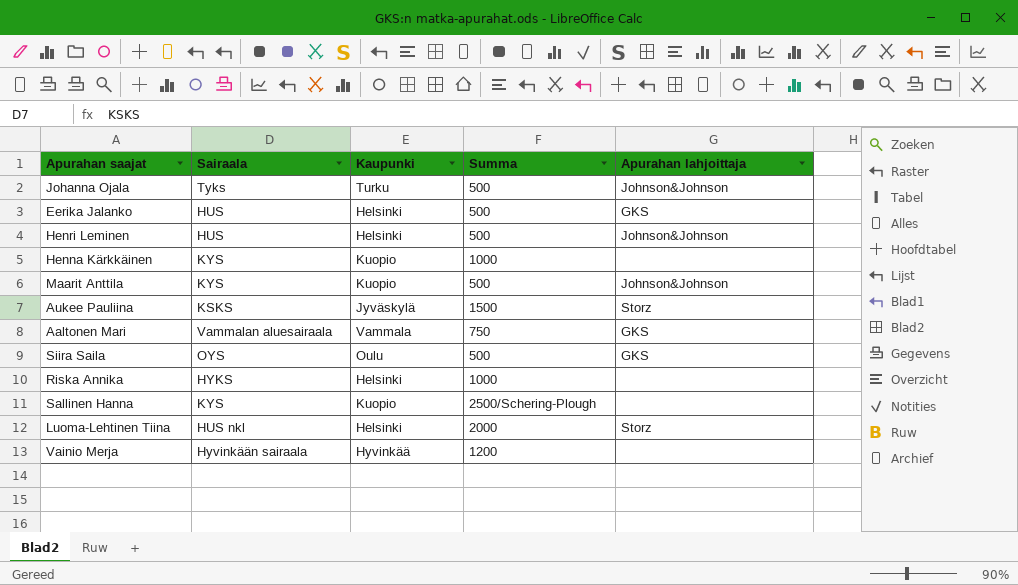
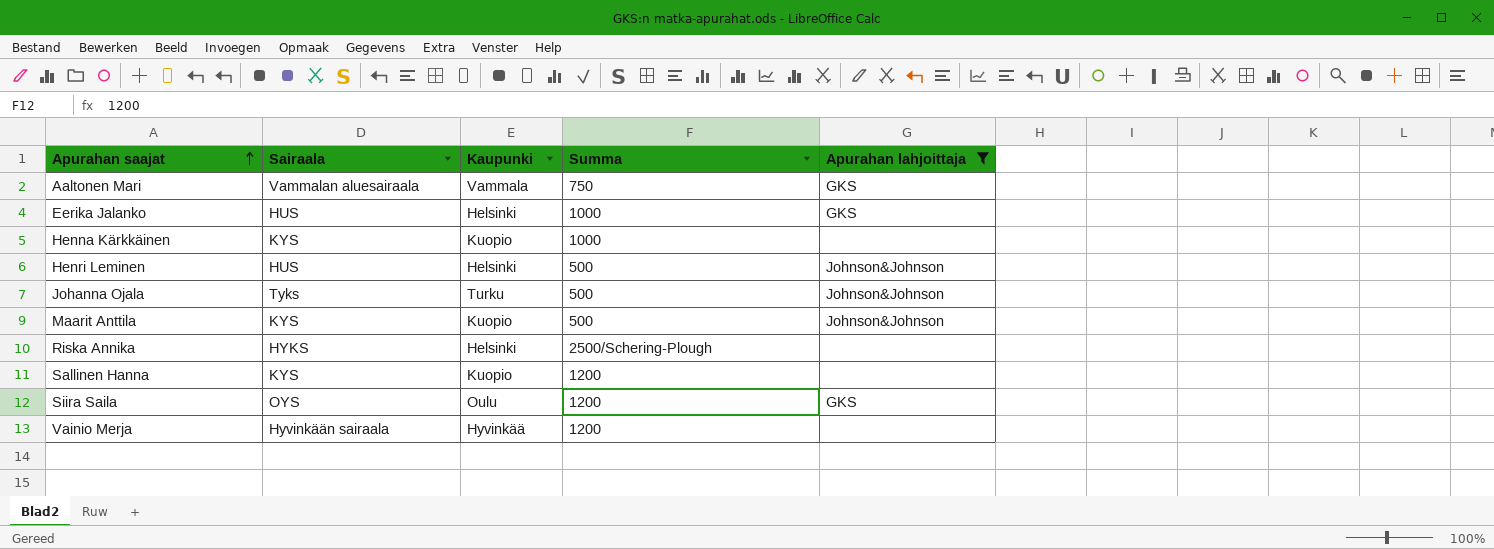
filter: none -> Apurahan lahjoittaja != Storz
row order: none -> Apurahan saajat ascending
Eerika Jalanko | Summa: 500 -> 1000
Riska Annika | Summa: 1000 -> 2500/Schering-Plough
Sallinen Hanna | Summa: 2500/Schering-Plough -> 1200
Siira Saila | Summa: 500 -> 1200

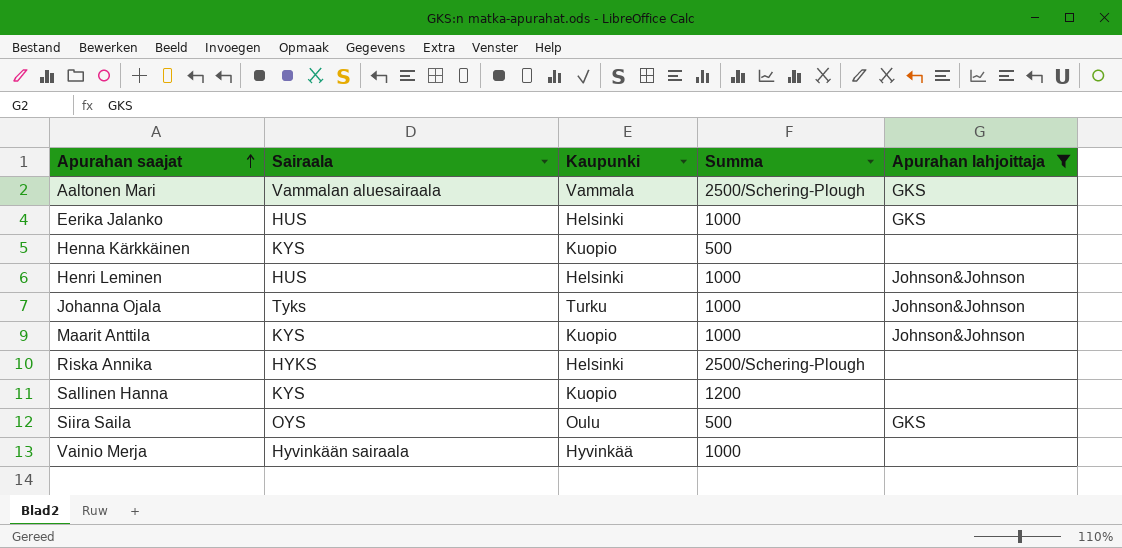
Aaltonen Mari | Summa: 750 -> 2500/Schering-Plough
Henna Kärkkäinen | Summa: 1000 -> 500
Henri Leminen | Summa: 500 -> 1000
Johanna Ojala | Summa: 500 -> 1000
Maarit Anttila | Summa: 500 -> 1000
Siira Saila | Summa: 1200 -> 500
Vainio Merja | Summa: 1200 -> 1000

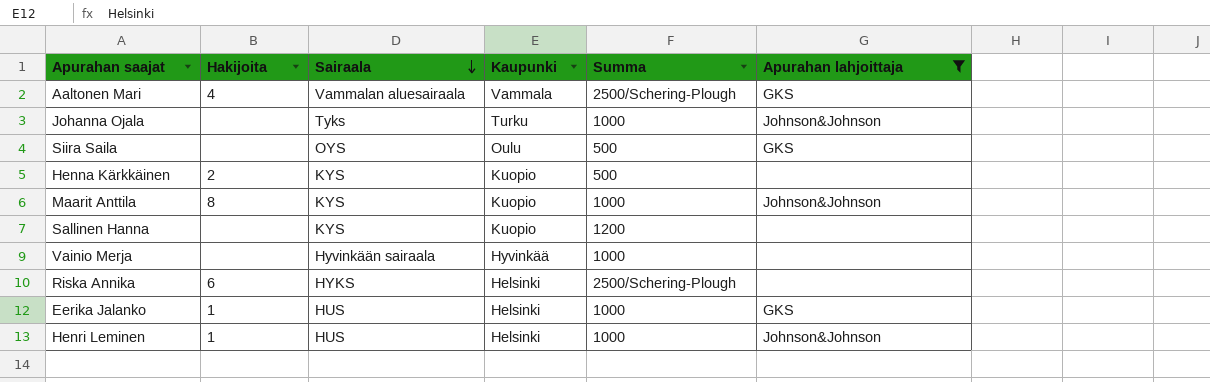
row order: Apurahan saajat ascending -> Sairaala descending
column Hakijoita | position: none -> 2

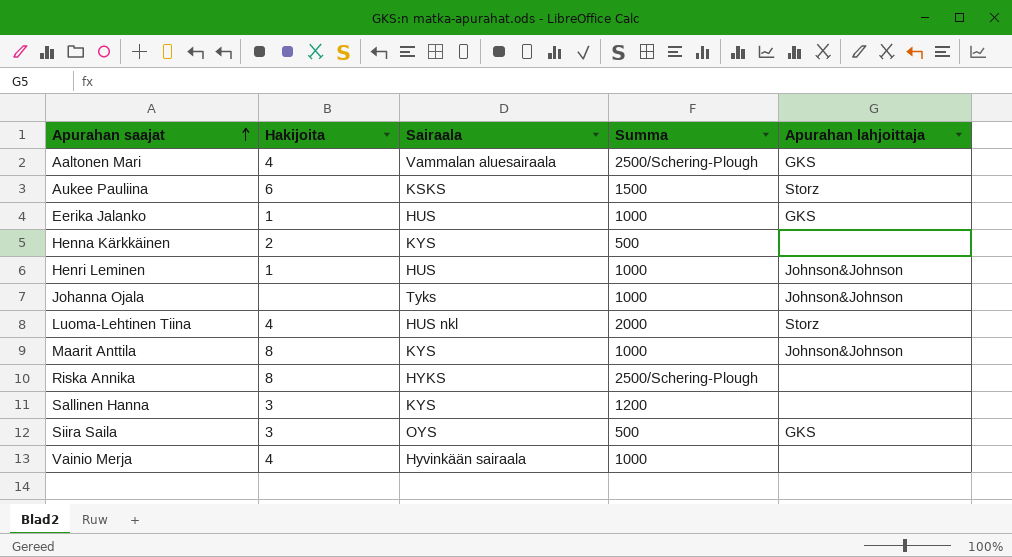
filter: Apurahan lahjoittaja != Storz -> none
row order: Sairaala descending -> Apurahan saajat ascending
column Kaupunki | position: 4 -> none
Riska Annika | Hakijoita: 6 -> 8
Sallinen Hanna | Hakijoita: none -> 3
Siira Saila | Hakijoita: none -> 3
Vainio Merja | Hakijoita: none -> 4

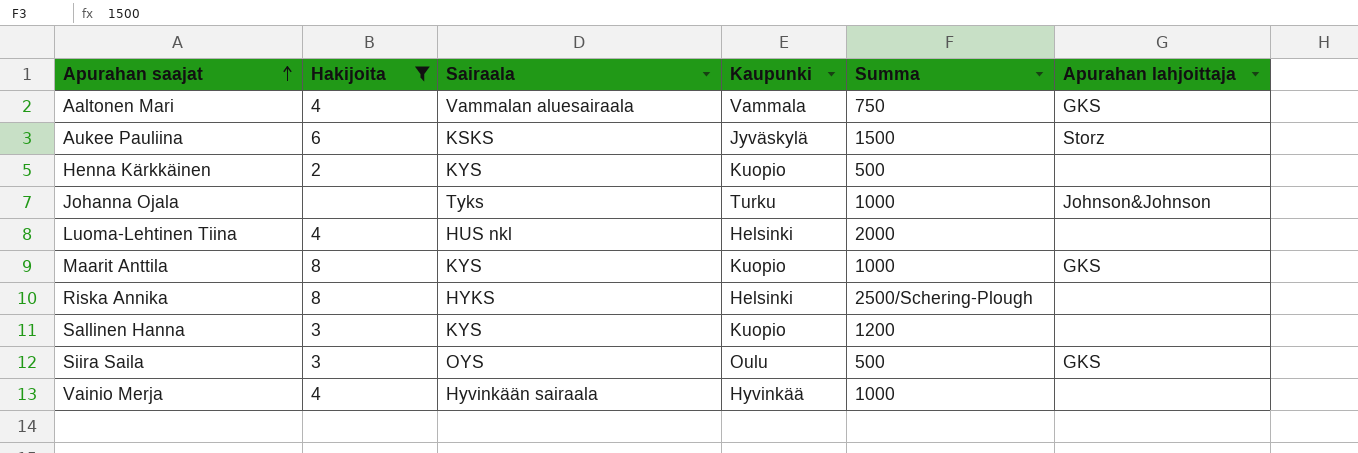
filter: none -> Hakijoita != 1
column Kaupunki | position: none -> 4
Aaltonen Mari | Summa: 2500/Schering-Plough -> 750
Luoma-Lehtinen Tiina | Apurahan lahjoittaja: Storz -> none
Maarit Anttila | Apurahan lahjoittaja: Johnson&Johnson -> GKS

